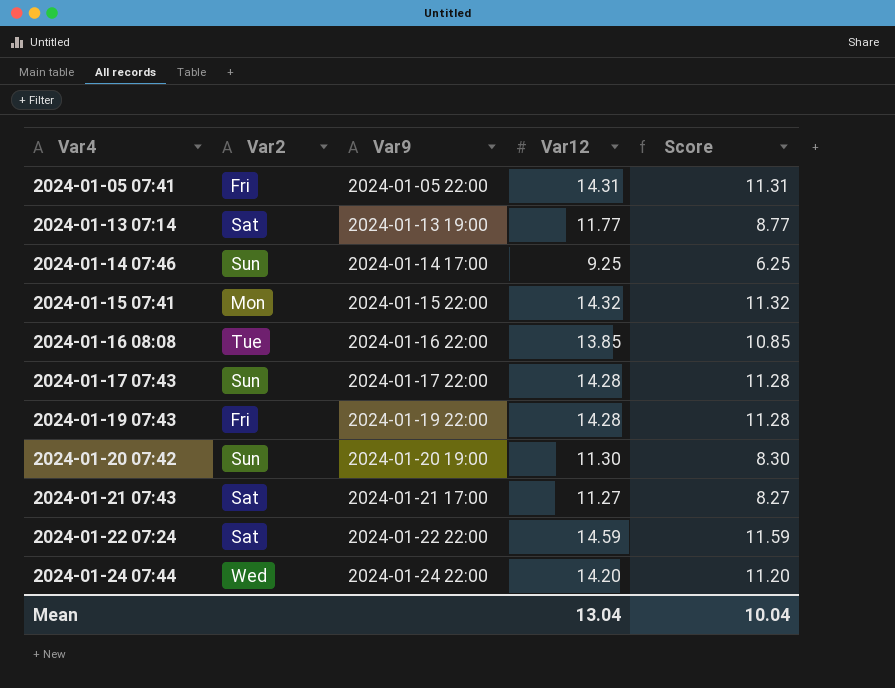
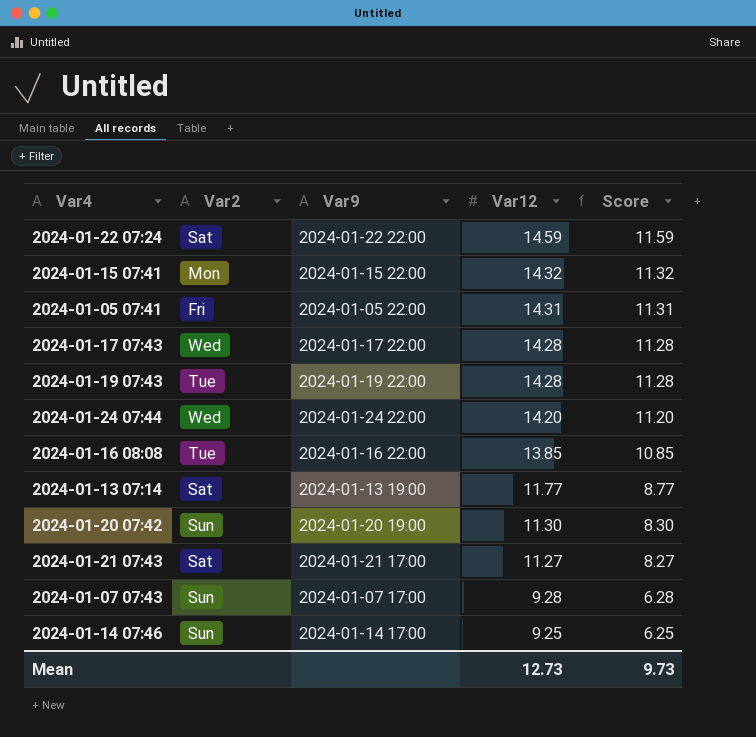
row order: Var4 ascending -> Var12 descending
2024-01-17 07:43 | Var2: Sun -> Wed
2024-01-19 07:43 | Var2: Fri -> Tue
row 2024-01-07 07:43: none -> Sun | 2024-01-07 17:00 | 9.28 | 6.28
Mean | Var12: 13.04 -> 12.73
Mean | Score: 10.04 -> 9.73

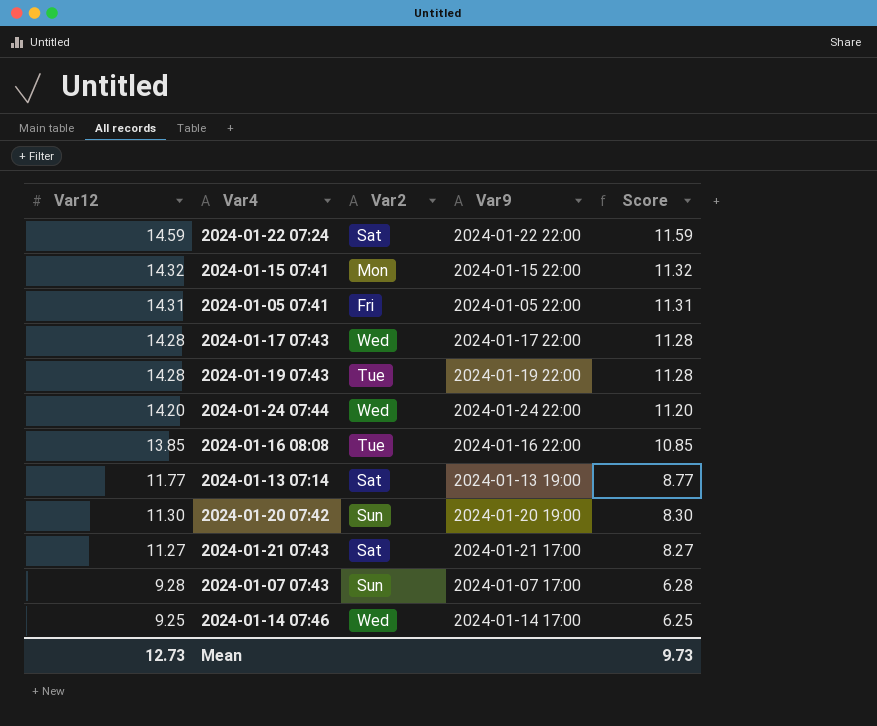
column Var12 | position: 4 -> 1
2024-01-14 07:46 | Var2: Sun -> Wed

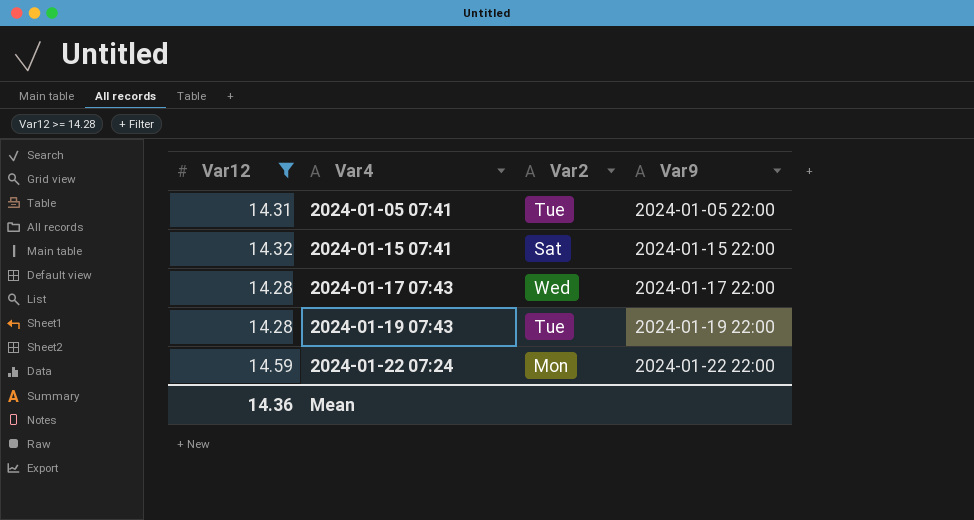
filter: none -> Var12 >= 14.28
row order: Var12 descending -> Var4 ascending
column Score | formula: [Var12] - 3 -> none
2024-01-05 07:41 | Var2: Fri -> Tue
2024-01-15 07:41 | Var2: Mon -> Sat
2024-01-22 07:24 | Var2: Sat -> Mon
Mean | Var12: 12.73 -> 14.36

